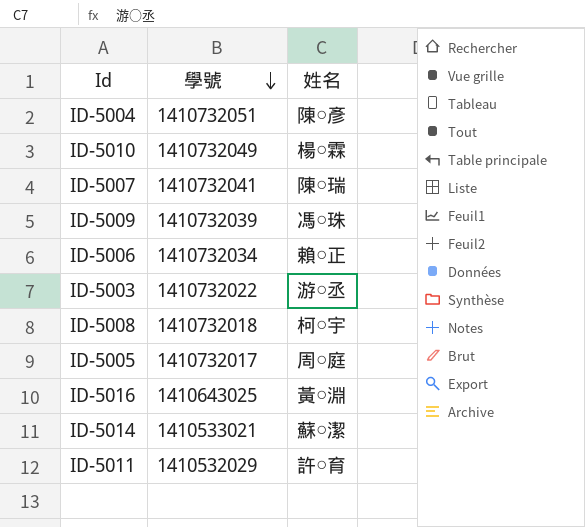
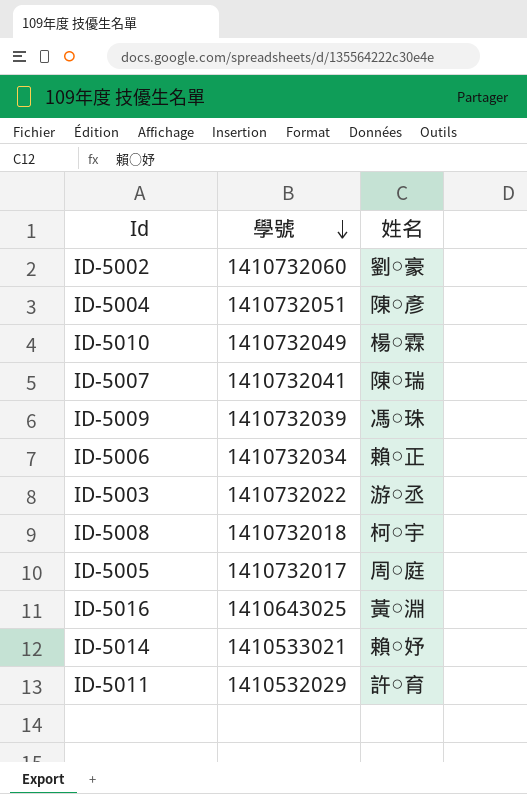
row ID-5002: none -> 1410732060 | 劉○豪
ID-5014 | 姓名: 蘇○潔 -> 賴○妤

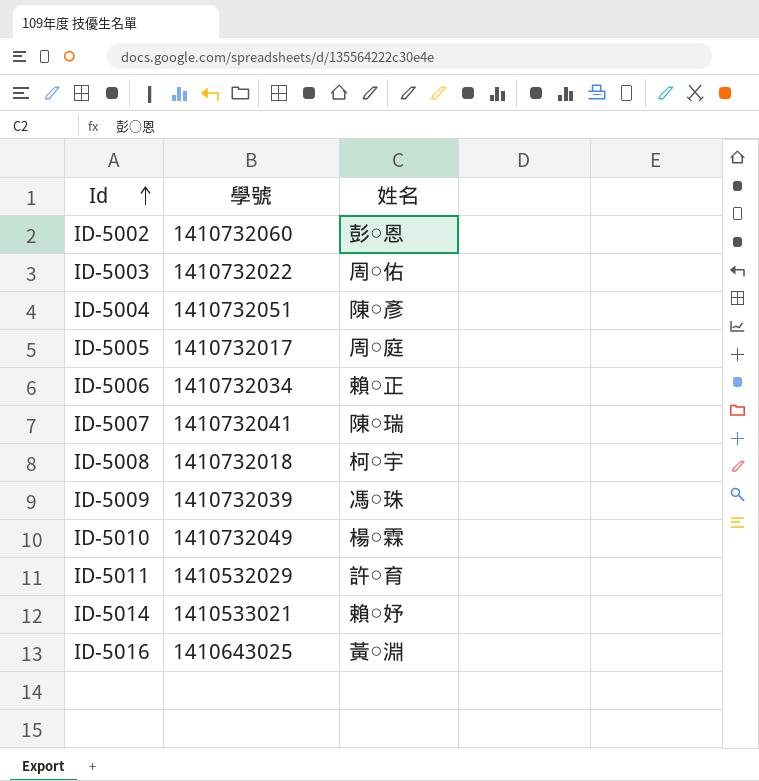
row order: 學號 descending -> Id ascending
ID-5002 | 姓名: 劉○豪 -> 彭○恩
ID-5003 | 姓名: 游○丞 -> 周○佑

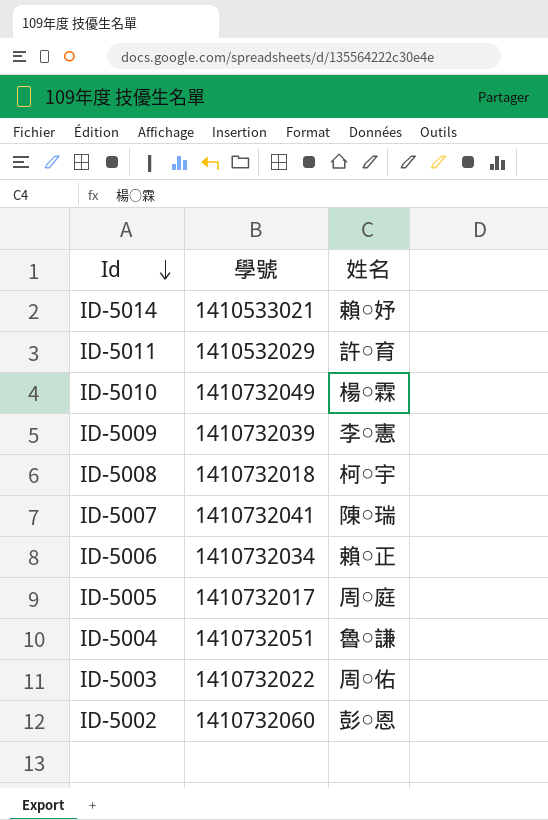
row order: Id ascending -> Id descending
row ID-5016: 1410643025 | 黃○淵 -> none
ID-5009 | 姓名: 馮○珠 -> 李○憲
ID-5004 | 姓名: 陳○彥 -> 魯○謙

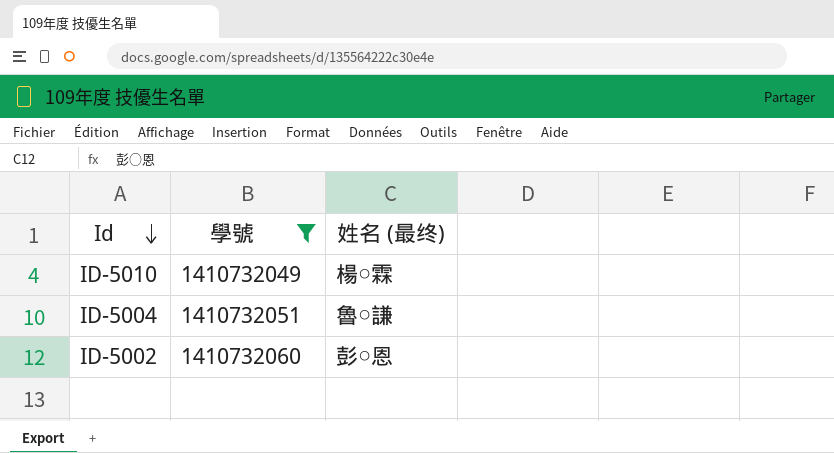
filter: none -> 學號 >= 1410732049
column name: 姓名 -> 姓名 (最终)

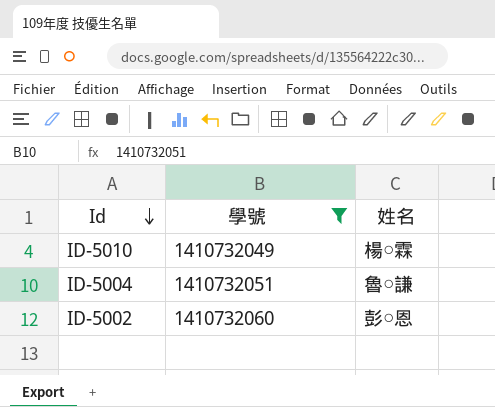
column name: 姓名 (最终) -> 姓名

